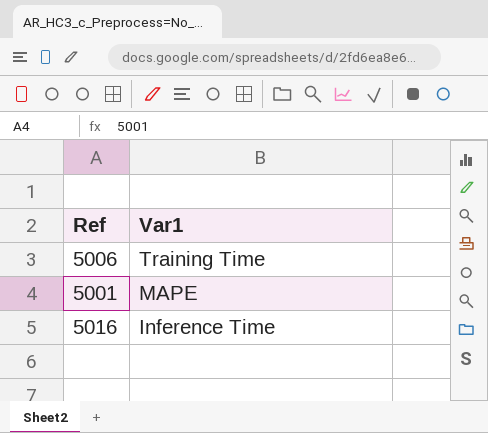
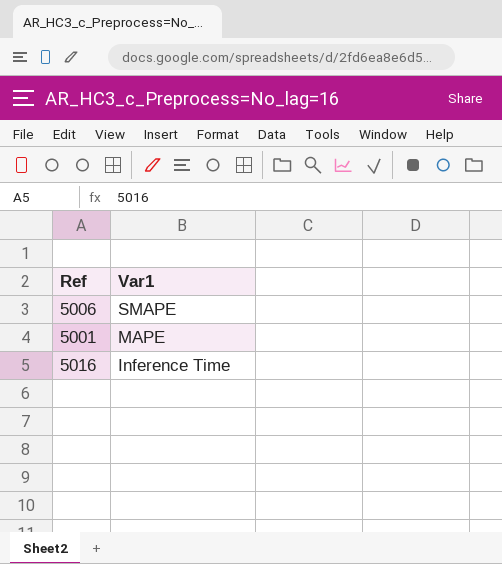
5006 | Var1: Training Time -> SMAPE

